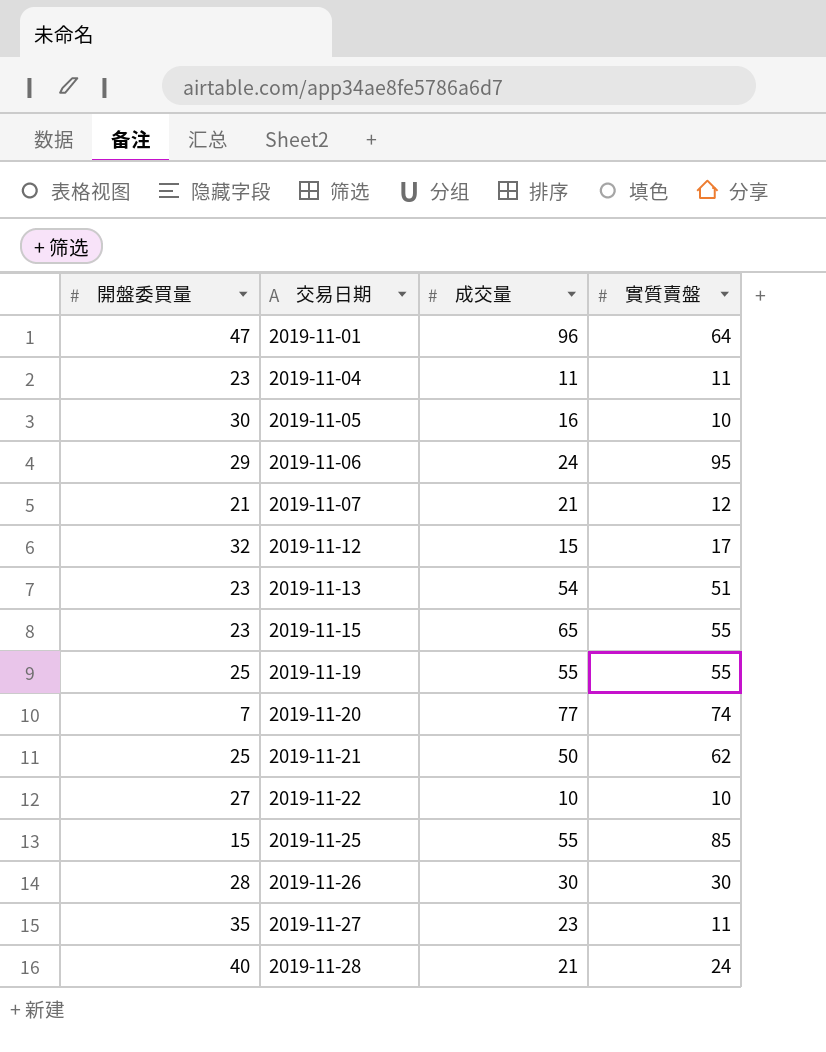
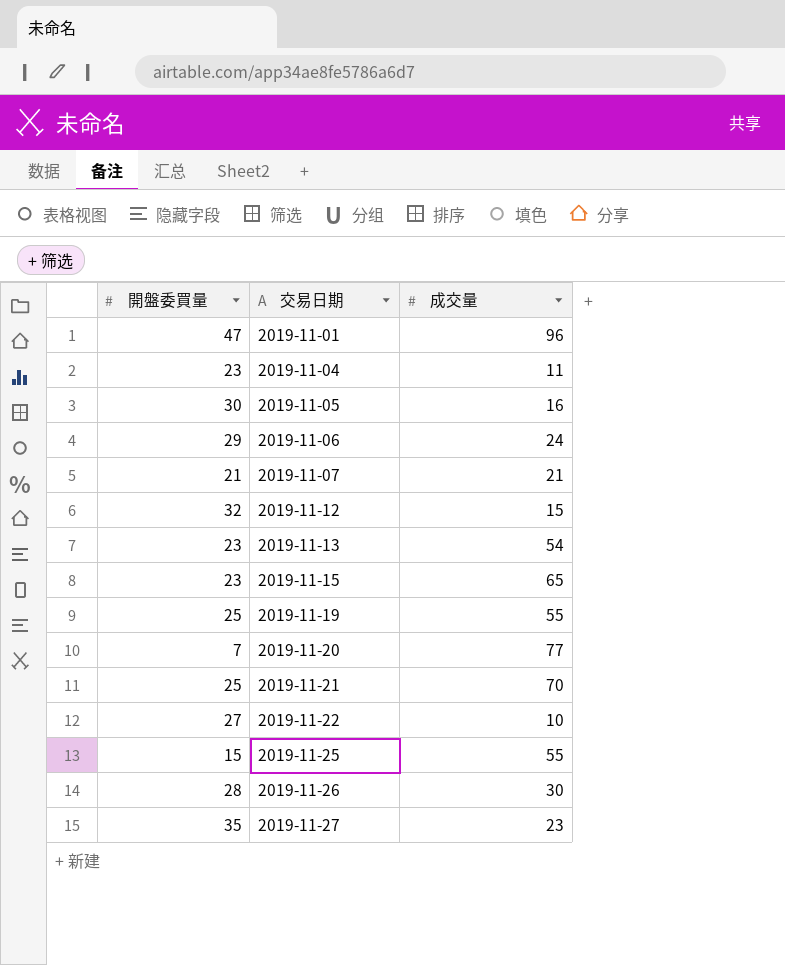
column 實質賣盤 | position: 4 -> none
row 2019-11-28: 40 | 21 | 24 -> none
2019-11-21 | 成交量: 50 -> 70

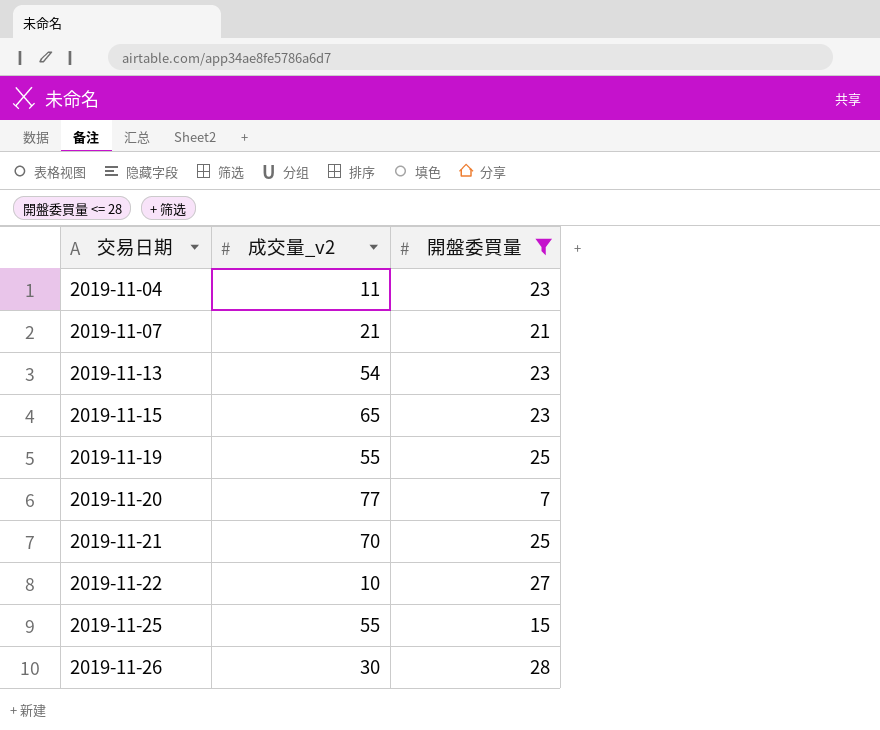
filter: none -> 開盤委買量 <= 28
column name: 成交量 -> 成交量_v2
column 開盤委買量 | position: 1 -> 3

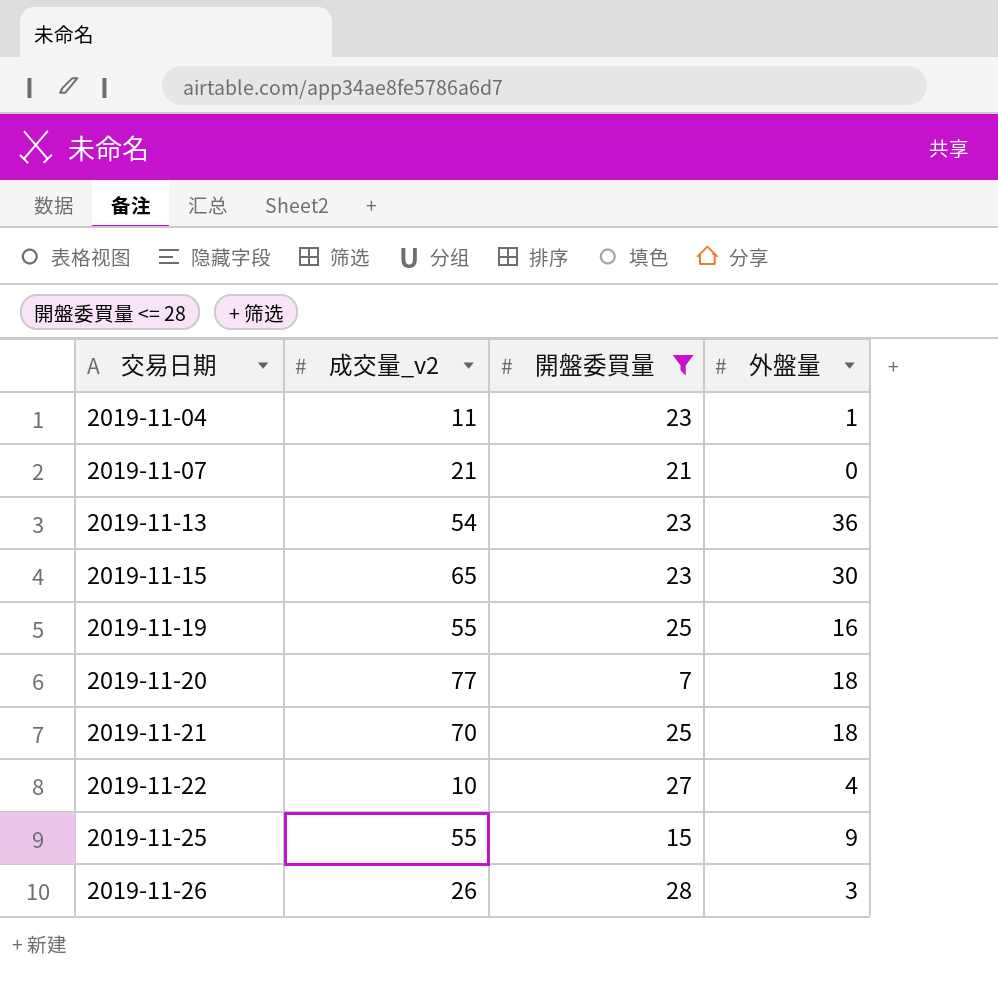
column 外盤量 | position: none -> 4
2019-11-26 | 成交量_v2: 30 -> 26

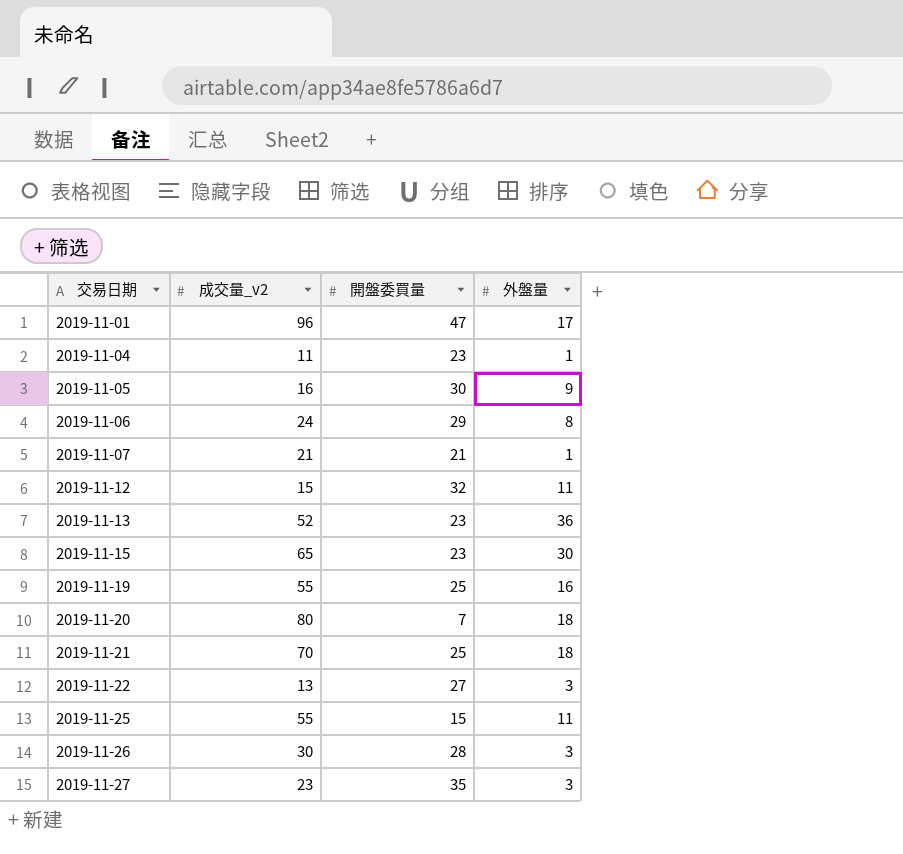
filter: 開盤委買量 <= 28 -> none
2019-11-07 | 外盤量: 0 -> 1
2019-11-13 | 成交量_v2: 54 -> 52
2019-11-20 | 成交量_v2: 77 -> 80
2019-11-22 | 成交量_v2: 10 -> 13
2019-11-22 | 外盤量: 4 -> 3
2019-11-25 | 外盤量: 9 -> 11
2019-11-26 | 成交量_v2: 26 -> 30

